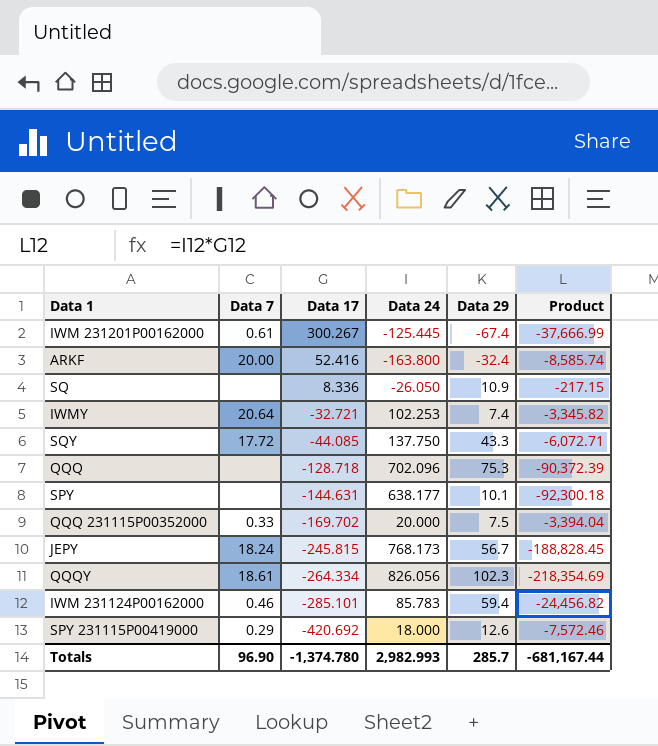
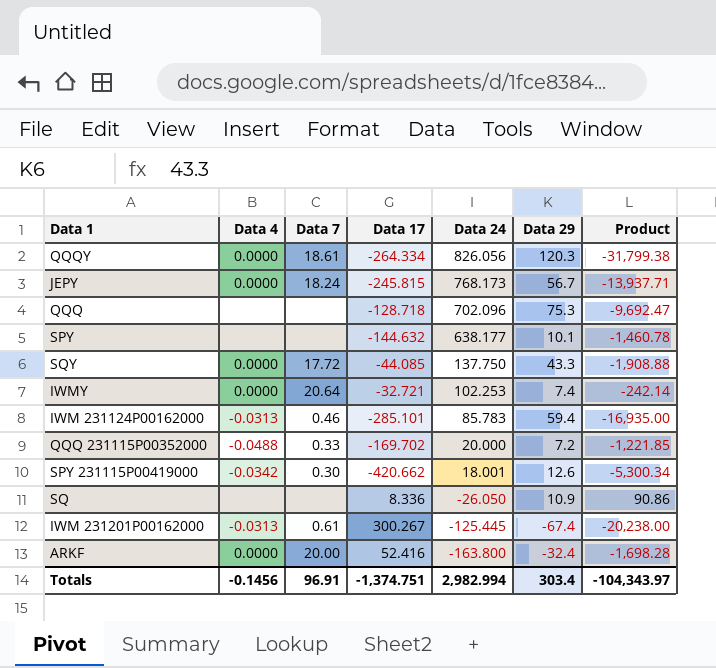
row order: Data 17 descending -> Data 24 descending
column Data 4 | position: none -> 2
column Product | formula: [Data 17] * [Data 24] -> [Data 17] * [Data 29]
QQQY | Data 29: 102.3 -> 120.3
SPY | Data 17: -144.631 -> -144.632
QQQ 231115P00352000 | Data 29: 7.5 -> 7.2
SPY 231115P00419000 | Data 7: 0.29 -> 0.30
SPY 231115P00419000 | Data 17: -420.692 -> -420.662
SPY 231115P00419000 | Data 24: 18.000 -> 18.001
Totals | Data 7: 96.90 -> 96.91
Totals | Data 17: -1,374.780 -> -1,374.751
Totals | Data 24: 2,982.993 -> 2,982.994
Totals | Data 29: 285.7 -> 303.4
Totals | Product: -681,167.44 -> -104,343.97

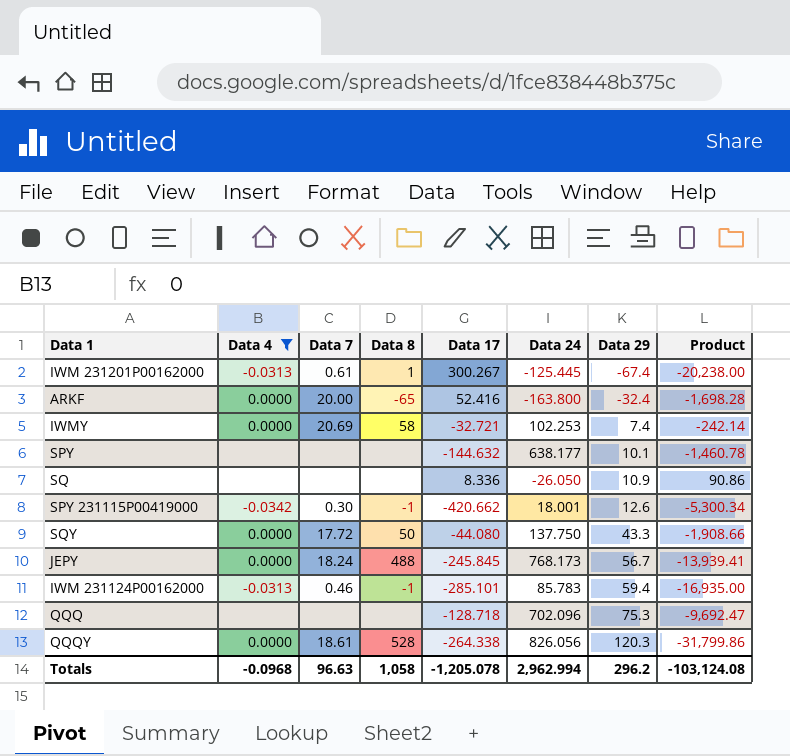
filter: none -> Data 4 != -0.0488
row order: Data 24 descending -> Data 29 ascending
column Data 8 | position: none -> 4
IWMY | Data 7: 20.64 -> 20.69
SQY | Data 17: -44.085 -> -44.080
SQY | Product: -1,908.88 -> -1,908.66
JEPY | Data 17: -245.815 -> -245.845
JEPY | Product: -13,937.71 -> -13,939.41
QQQY | Data 17: -264.334 -> -264.338
QQQY | Product: -31,799.38 -> -31,799.86
Totals | Data 4: -0.1456 -> -0.0968
Totals | Data 7: 96.91 -> 96.63
Totals | Data 17: -1,374.751 -> -1,205.078
Totals | Data 24: 2,982.994 -> 2,962.994
Totals | Data 29: 303.4 -> 296.2
Totals | Product: -104,343.97 -> -103,124.08

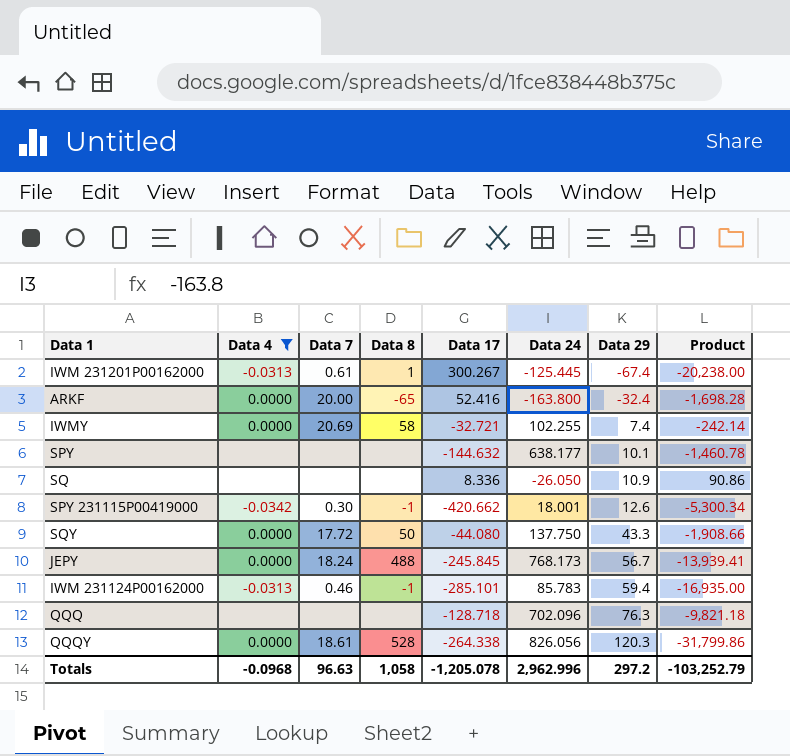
IWMY | Data 24: 102.253 -> 102.255
QQQ | Data 29: 75.3 -> 76.3
QQQ | Product: -9,692.47 -> -9,821.18
Totals | Data 24: 2,962.994 -> 2,962.996
Totals | Data 29: 296.2 -> 297.2
Totals | Product: -103,124.08 -> -103,252.79

